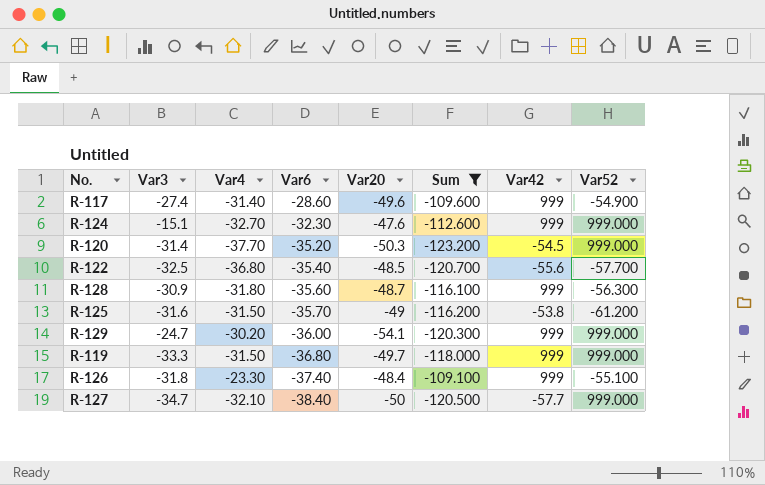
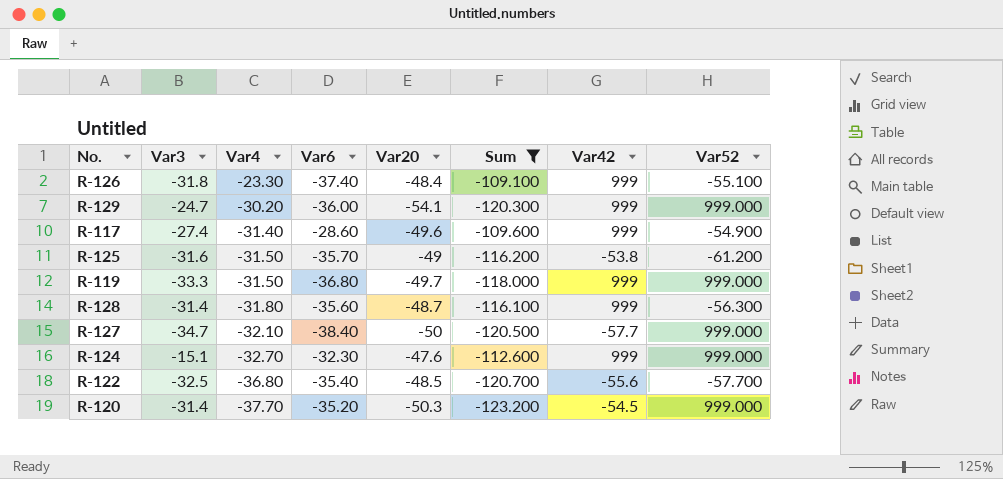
row order: Var6 descending -> Var4 descending
R-128 | Var3: -30.9 -> -31.4

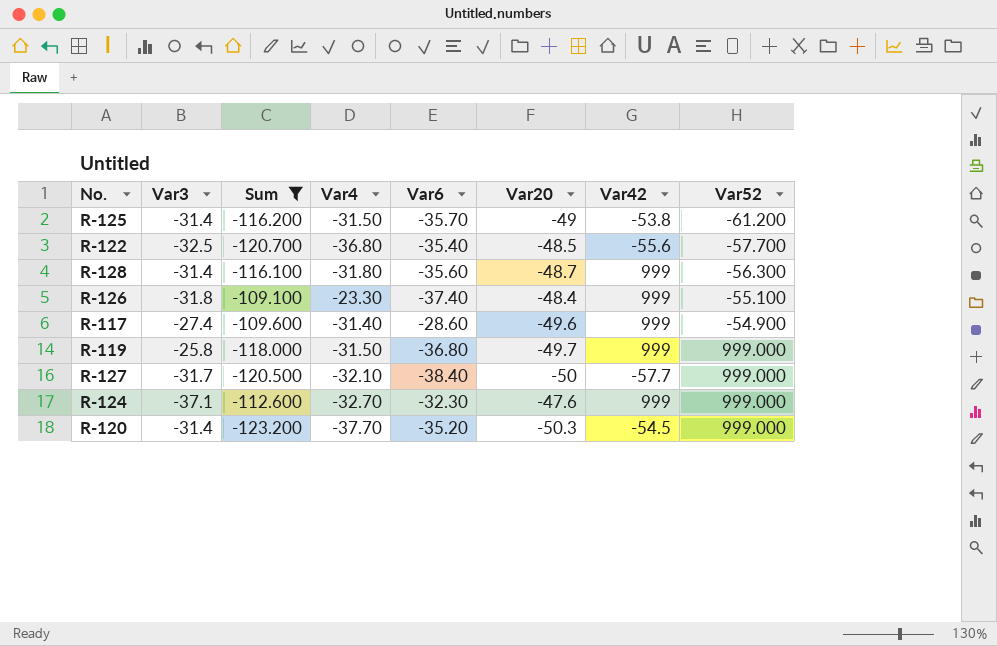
row order: Var4 descending -> Var52 ascending
column Sum | position: 6 -> 3
row R-129: -24.7 | -30.20 | -36.00 | -54.1 | -120.300 | 999 | 999.000 -> none
R-125 | Var3: -31.6 -> -31.4
R-119 | Var3: -33.3 -> -25.8
R-127 | Var3: -34.7 -> -31.7
R-124 | Var3: -15.1 -> -37.1

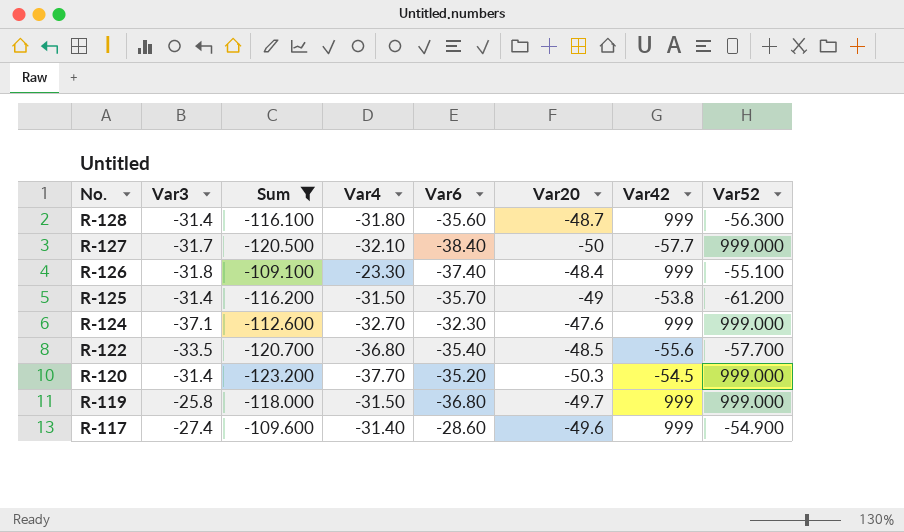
row order: Var52 ascending -> No. descending
R-122 | Var3: -32.5 -> -33.5

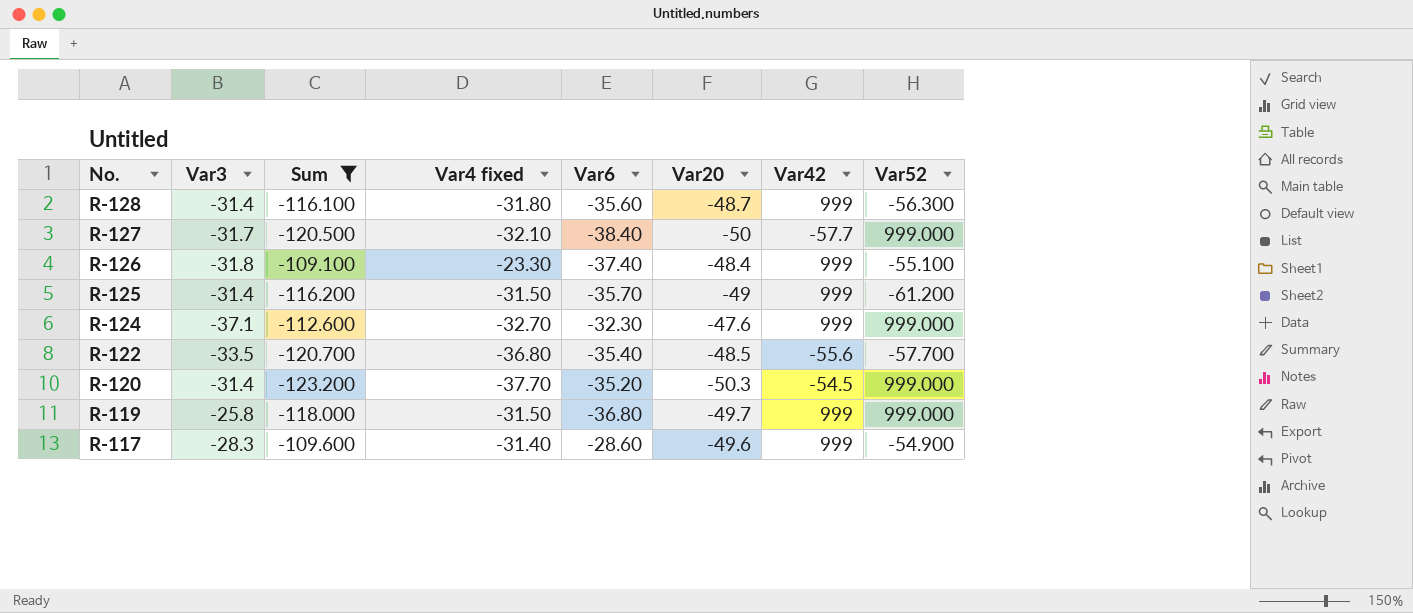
column name: Var4 -> Var4 fixed
R-125 | Var42: -53.8 -> 999
R-117 | Var3: -27.4 -> -28.3

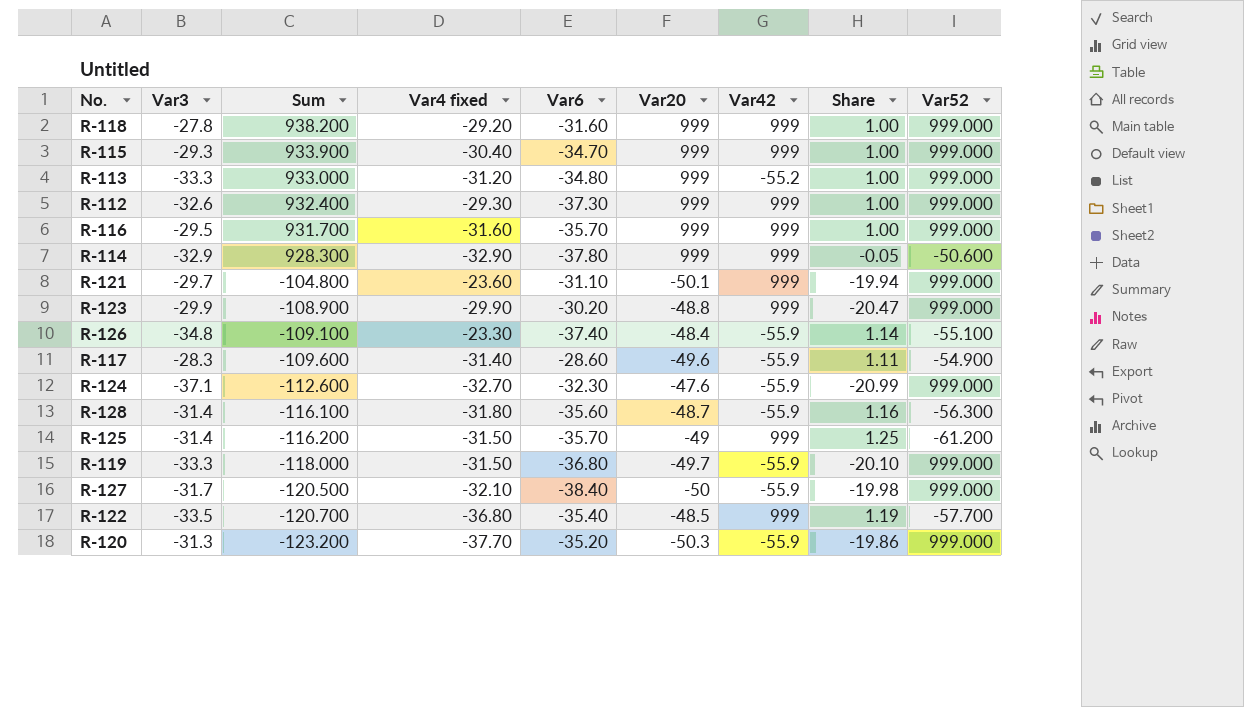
filter: Sum <= -109.100 -> none
row order: No. descending -> Sum descending
column Share | formula: none -> [Var52] / [Var20]
R-126 | Var3: -31.8 -> -34.8
R-126 | Var42: 999 -> -55.9
R-117 | Var42: 999 -> -55.9
R-124 | Var42: 999 -> -55.9
R-128 | Var42: 999 -> -55.9
R-119 | Var3: -25.8 -> -33.3
R-119 | Var42: 999 -> -55.9
R-127 | Var42: -57.7 -> -55.9
R-122 | Var42: -55.6 -> 999
R-120 | Var3: -31.4 -> -31.3
R-120 | Var42: -54.5 -> -55.9

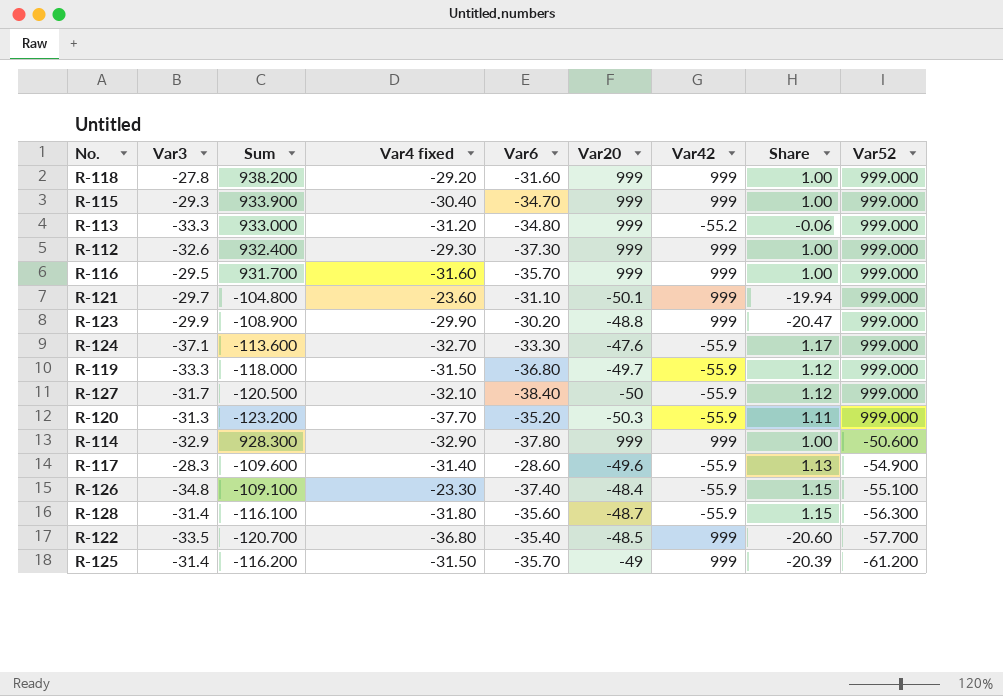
row order: Sum descending -> Var52 descending
column Share | formula: [Var52] / [Var20] -> [Var42] / [Var20]
R-124 | Sum: -112.600 -> -113.600
R-124 | Var6: -32.30 -> -33.30

